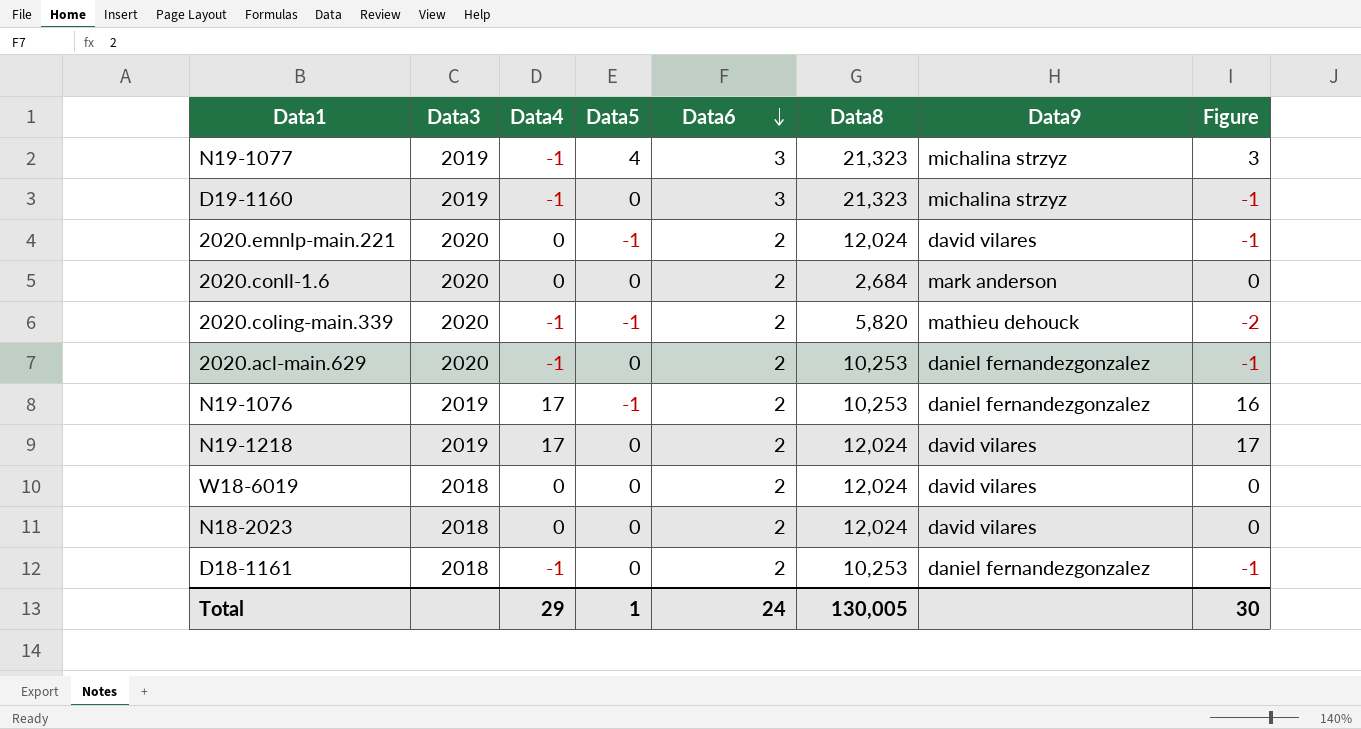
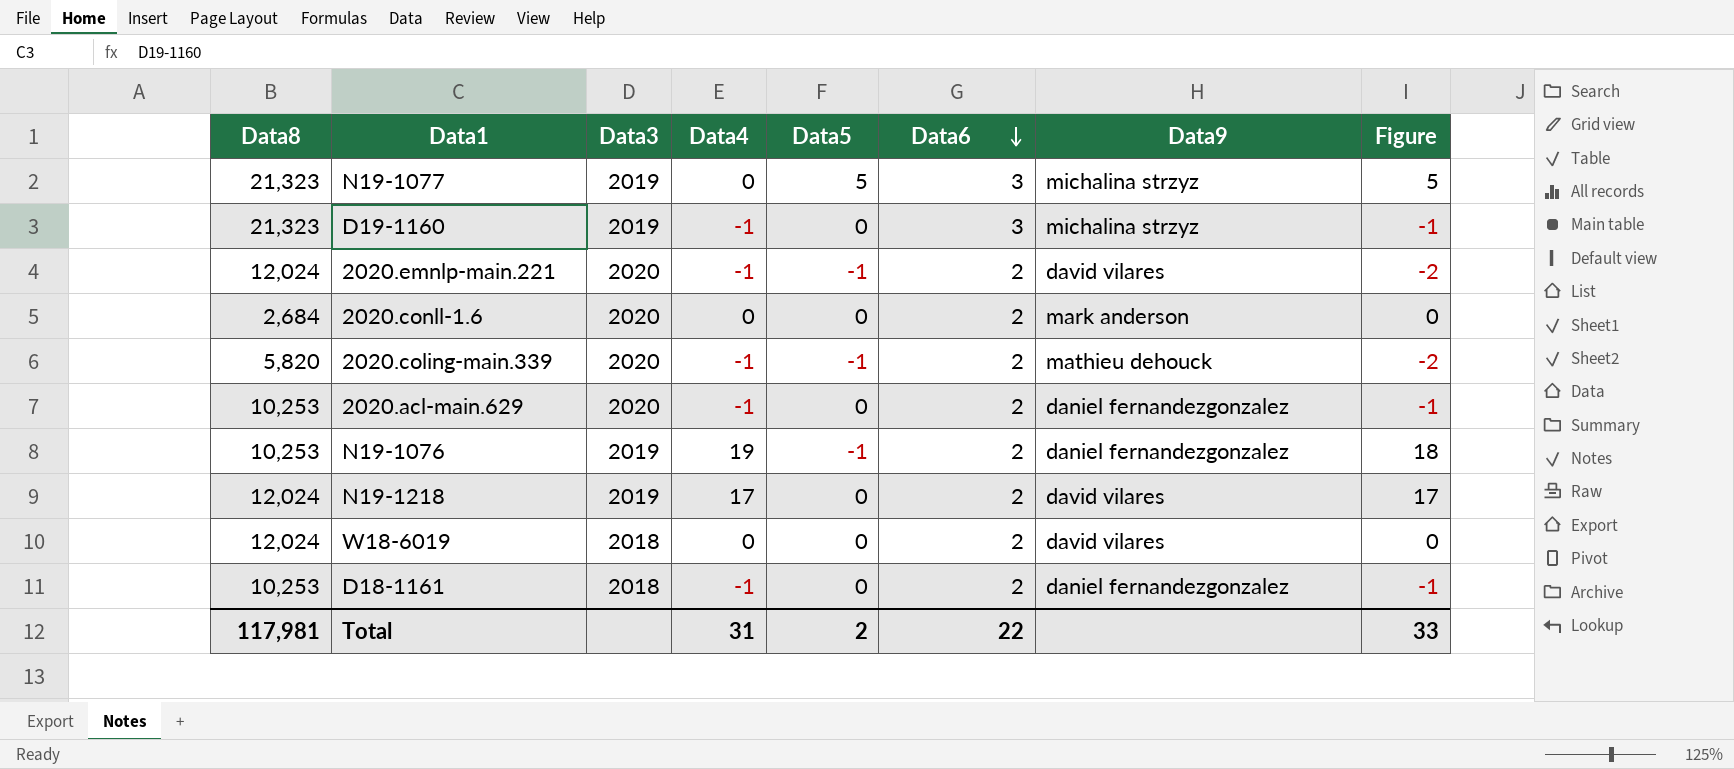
column Data8 | position: 6 -> 1
row N18-2023: 2018 | 0 | 0 | 2 | 12,024 | david vilares | 0 -> none
N19-1077 | Data4: -1 -> 0
N19-1077 | Data5: 4 -> 5
N19-1077 | Figure: 3 -> 5
2020.emnlp-main.221 | Data4: 0 -> -1
2020.emnlp-main.221 | Figure: -1 -> -2
N19-1076 | Data4: 17 -> 19
N19-1076 | Figure: 16 -> 18
Total | Data8: 130,005 -> 117,981
Total | Data4: 29 -> 31
Total | Data5: 1 -> 2
Total | Data6: 24 -> 22
Total | Figure: 30 -> 33

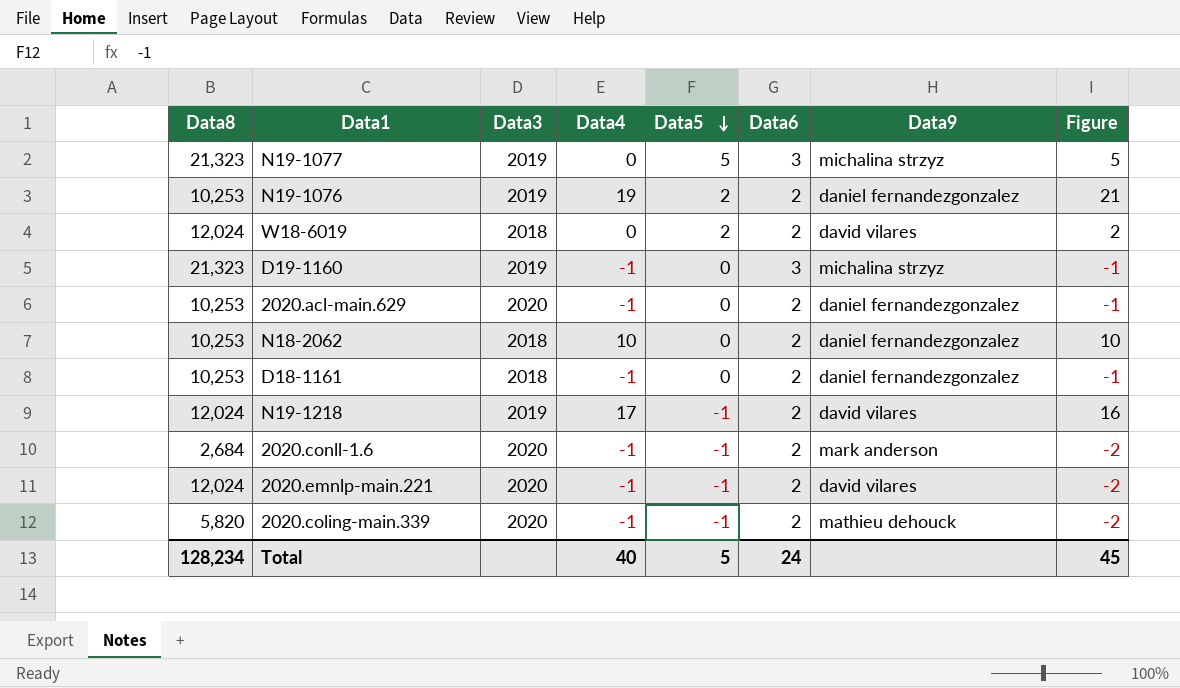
row order: Data6 descending -> Data5 descending
N19-1076 | Data5: -1 -> 2
N19-1076 | Figure: 18 -> 21
W18-6019 | Data5: 0 -> 2
W18-6019 | Figure: 0 -> 2
row N18-2062: none -> 10,253 | 2018 | 10 | 0 | 2 | daniel fernandezgonzalez | 10
N19-1218 | Data5: 0 -> -1
N19-1218 | Figure: 17 -> 16
2020.conll-1.6 | Data4: 0 -> -1
2020.conll-1.6 | Data5: 0 -> -1
2020.conll-1.6 | Figure: 0 -> -2
Total | Data8: 117,981 -> 128,234
Total | Data4: 31 -> 40
Total | Data5: 2 -> 5
Total | Data6: 22 -> 24
Total | Figure: 33 -> 45

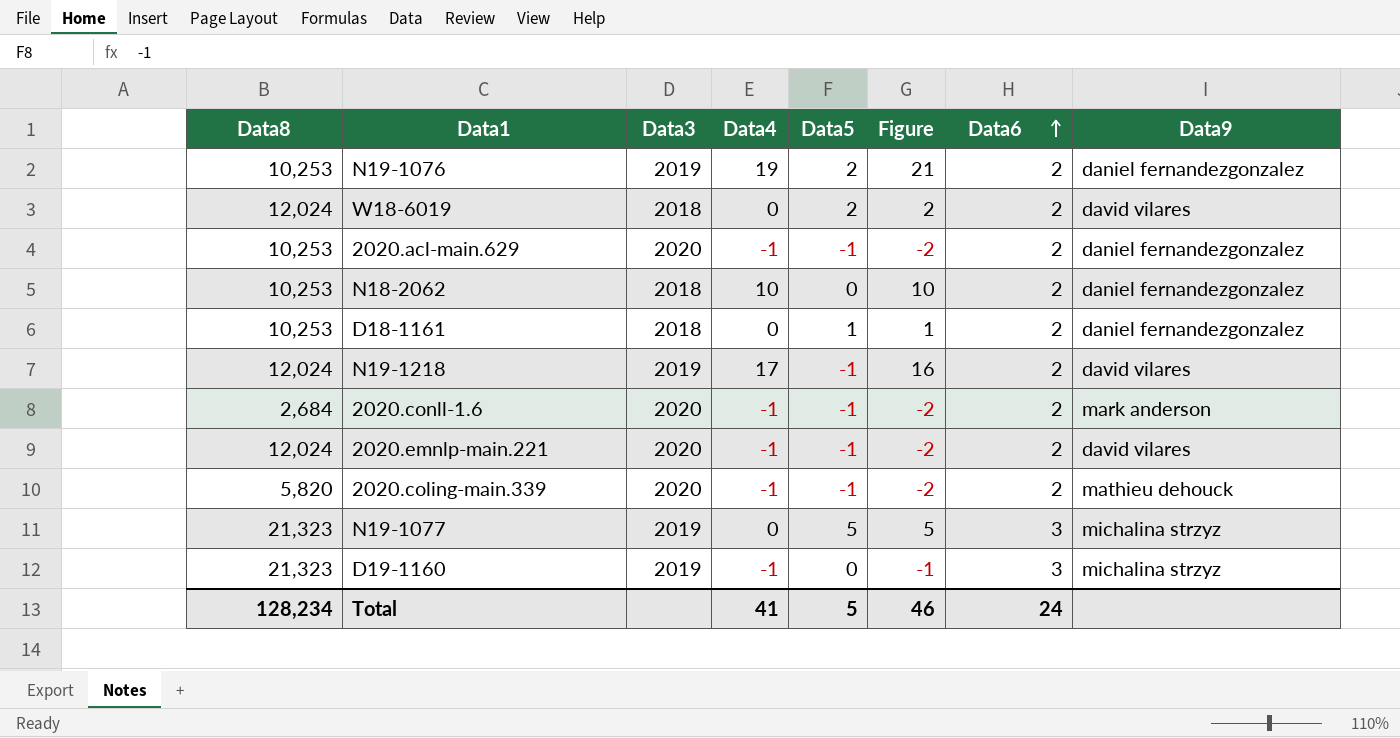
row order: Data5 descending -> Data6 ascending
column Figure | position: 8 -> 6
2020.acl-main.629 | Data5: 0 -> -1
2020.acl-main.629 | Figure: -1 -> -2
D18-1161 | Data4: -1 -> 0
D18-1161 | Data5: 0 -> 1
D18-1161 | Figure: -1 -> 1
Total | Data4: 40 -> 41
Total | Figure: 45 -> 46

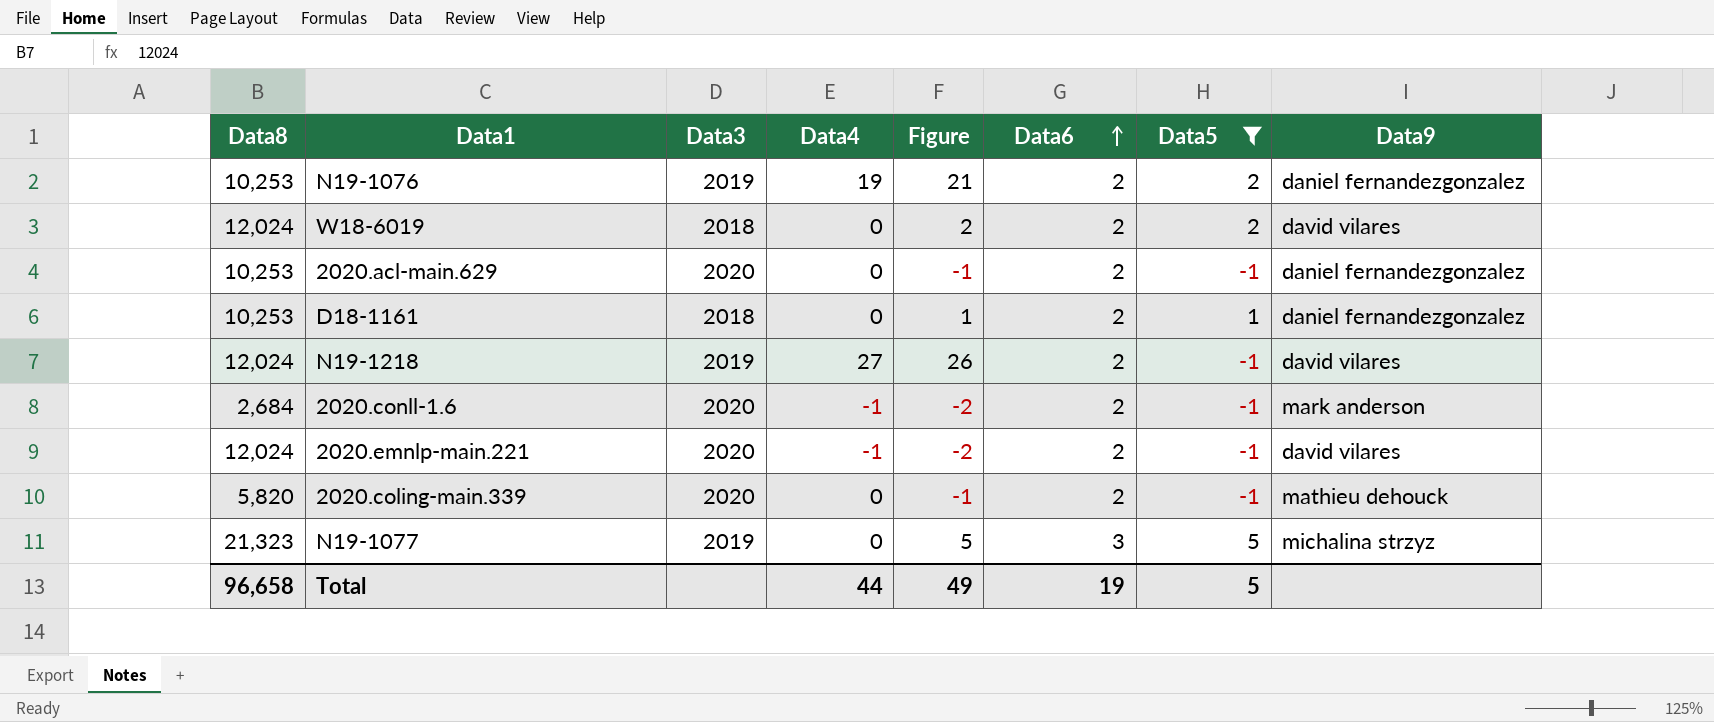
filter: none -> Data5 != 0
column Data5 | position: 5 -> 7
2020.acl-main.629 | Data4: -1 -> 0
2020.acl-main.629 | Figure: -2 -> -1
N19-1218 | Data4: 17 -> 27
N19-1218 | Figure: 16 -> 26
2020.coling-main.339 | Data4: -1 -> 0
2020.coling-main.339 | Figure: -2 -> -1
Total | Data8: 128,234 -> 96,658
Total | Data4: 41 -> 44
Total | Figure: 46 -> 49
Total | Data6: 24 -> 19

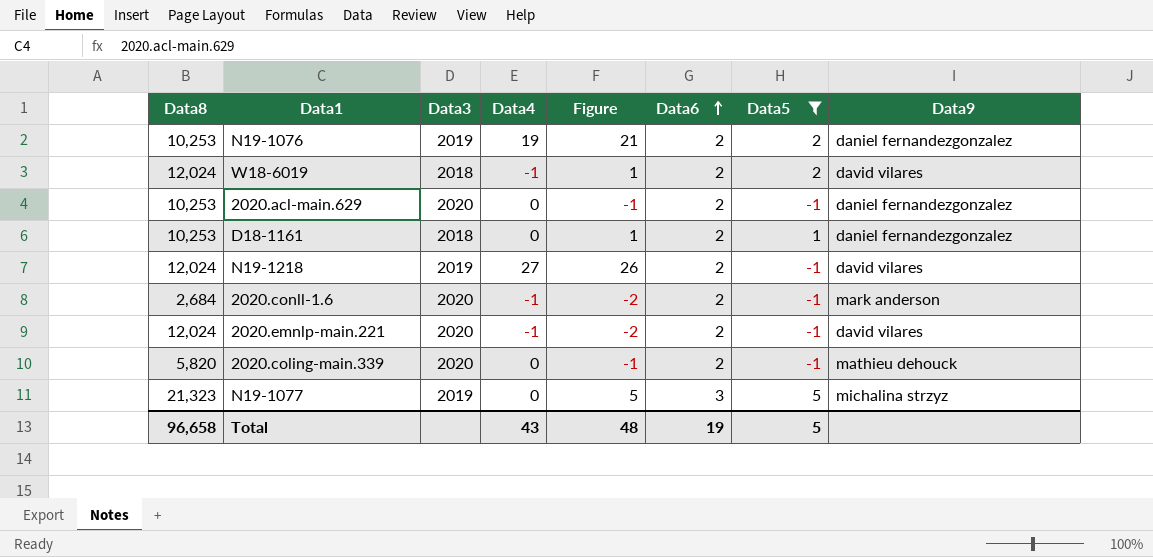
W18-6019 | Data4: 0 -> -1
W18-6019 | Figure: 2 -> 1
Total | Data4: 44 -> 43
Total | Figure: 49 -> 48

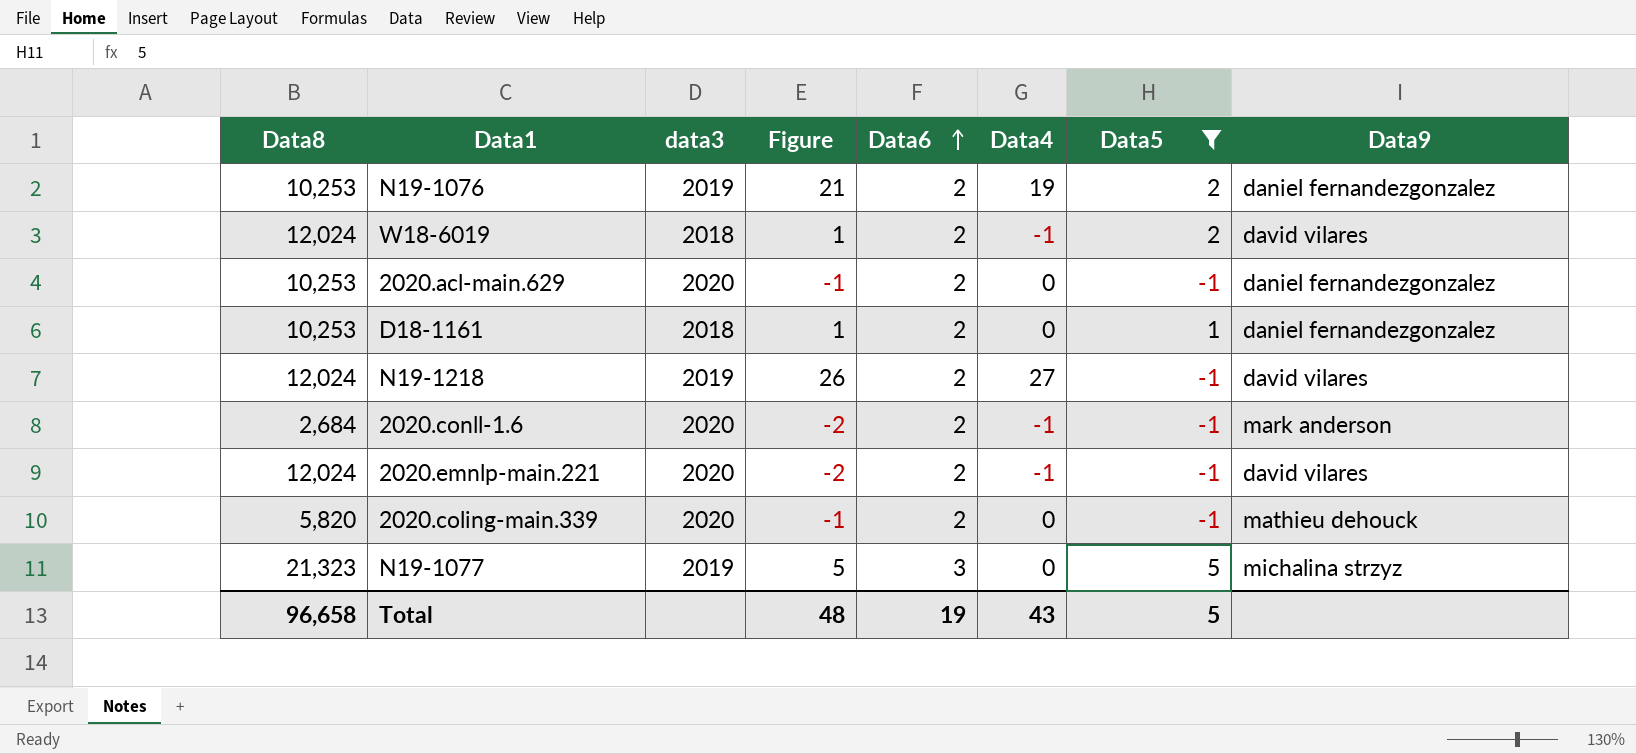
column name: Data3 -> data3
column Data4 | position: 4 -> 6

